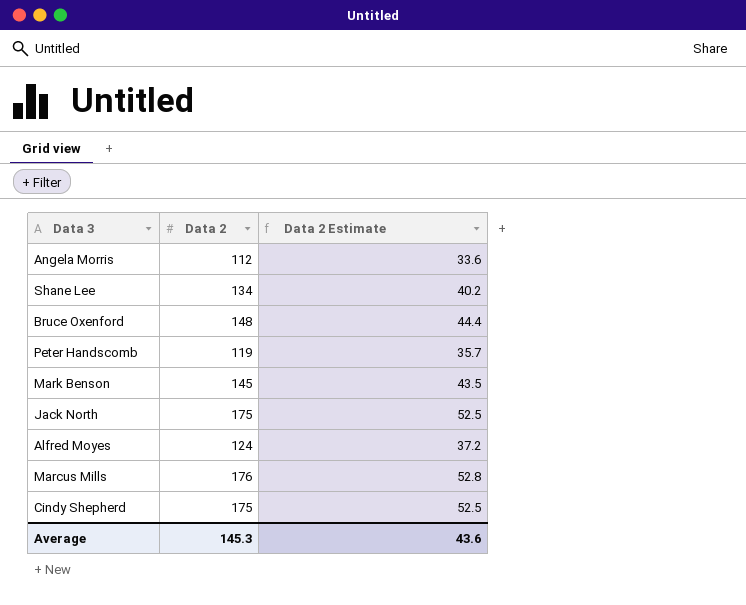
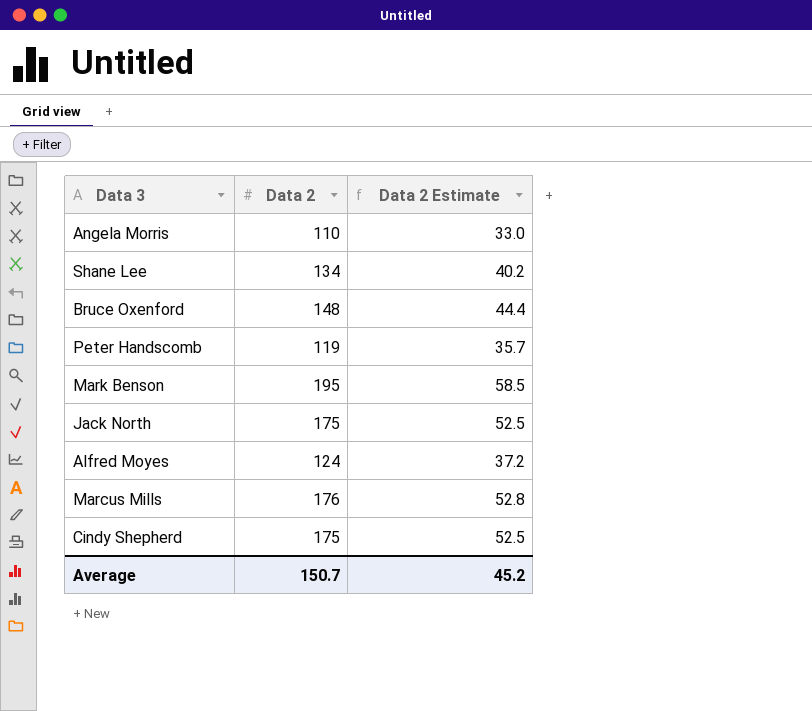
Angela Morris | Data 2: 112 -> 110
Angela Morris | Data 2 Estimate: 33.6 -> 33.0
Mark Benson | Data 2: 145 -> 195
Mark Benson | Data 2 Estimate: 43.5 -> 58.5
Average | Data 2: 145.3 -> 150.7
Average | Data 2 Estimate: 43.6 -> 45.2

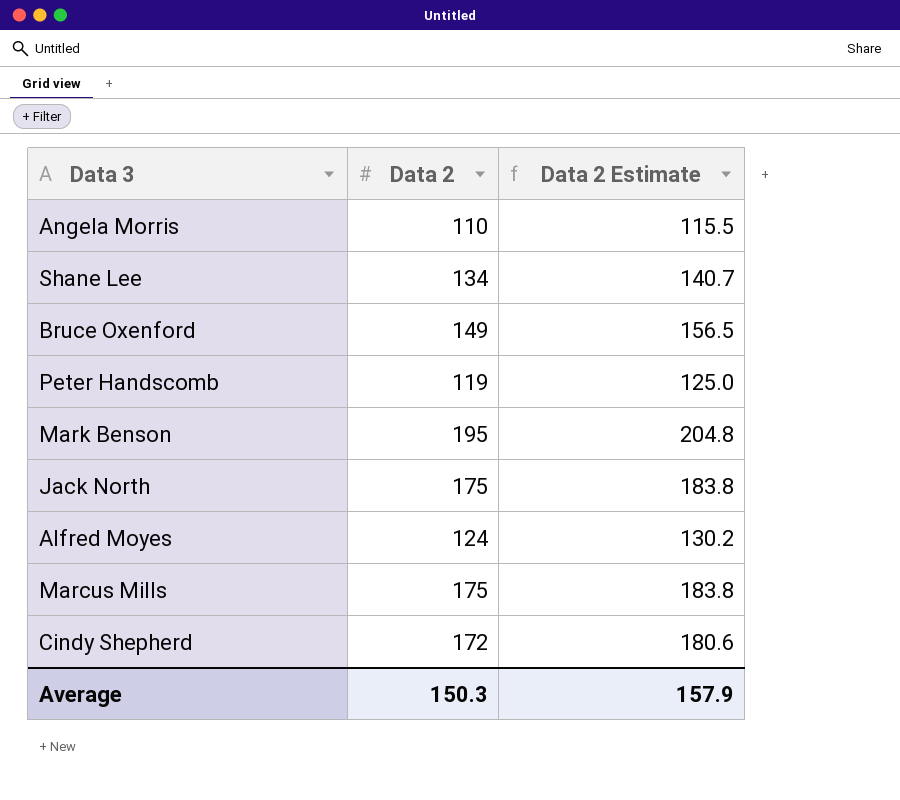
column Data 2 Estimate | formula: [Data 2] * 0.3 -> [Data 2] * 1.05
Bruce Oxenford | Data 2: 148 -> 149
Marcus Mills | Data 2: 176 -> 175
Cindy Shepherd | Data 2: 175 -> 172
Average | Data 2: 150.7 -> 150.3
Average | Data 2 Estimate: 45.2 -> 157.9

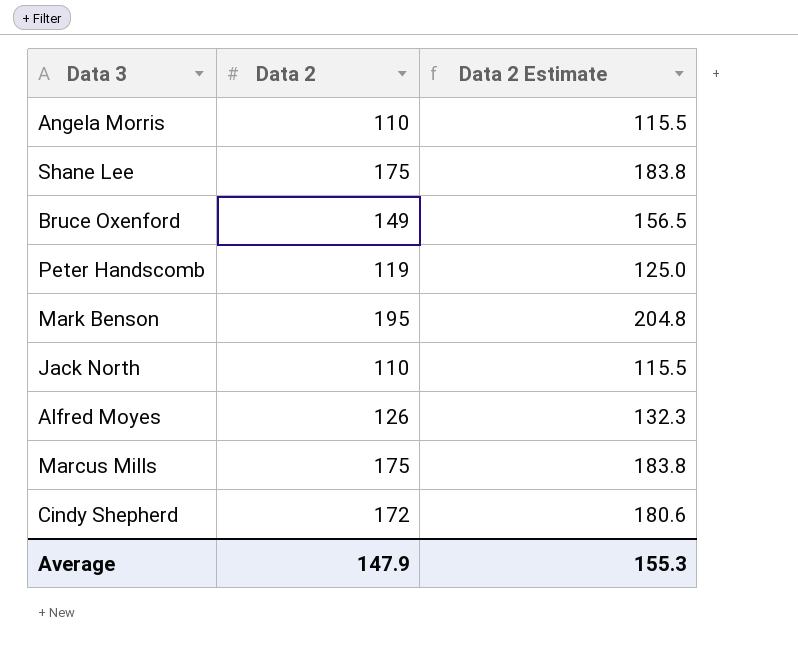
Shane Lee | Data 2: 134 -> 175
Shane Lee | Data 2 Estimate: 140.7 -> 183.8
Jack North | Data 2: 175 -> 110
Jack North | Data 2 Estimate: 183.8 -> 115.5
Alfred Moyes | Data 2: 124 -> 126
Alfred Moyes | Data 2 Estimate: 130.2 -> 132.3
Average | Data 2: 150.3 -> 147.9
Average | Data 2 Estimate: 157.9 -> 155.3

